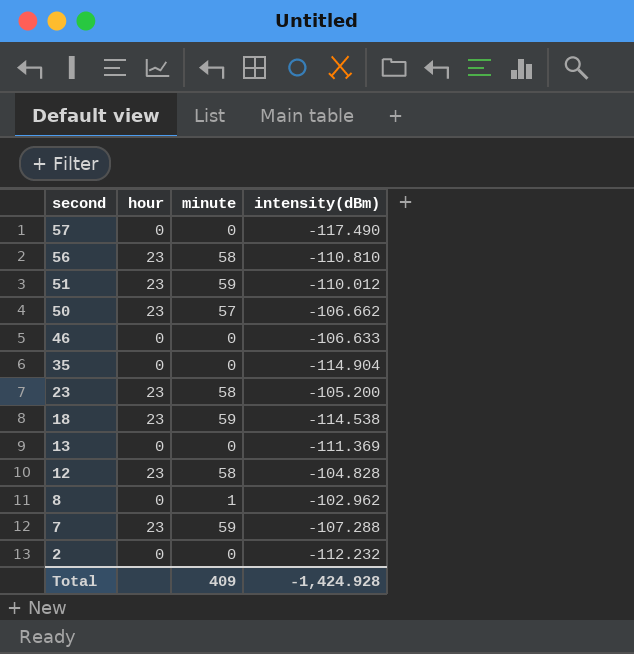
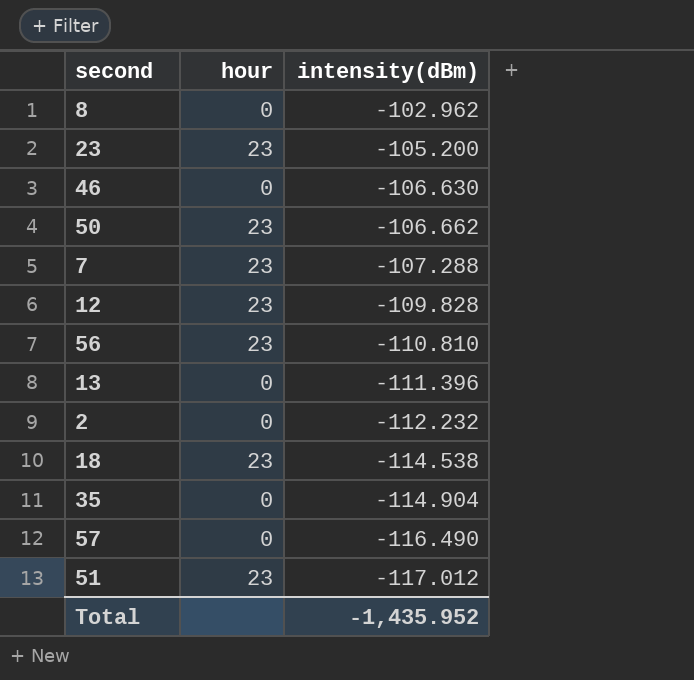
row order: second descending -> intensity(dBm) descending
column minute | position: 3 -> none
46 | intensity(dBm): -106.633 -> -106.630
12 | intensity(dBm): -104.828 -> -109.828
13 | intensity(dBm): -111.369 -> -111.396
57 | intensity(dBm): -117.490 -> -116.490
51 | intensity(dBm): -110.012 -> -117.012
Total | intensity(dBm): -1,424.928 -> -1,435.952

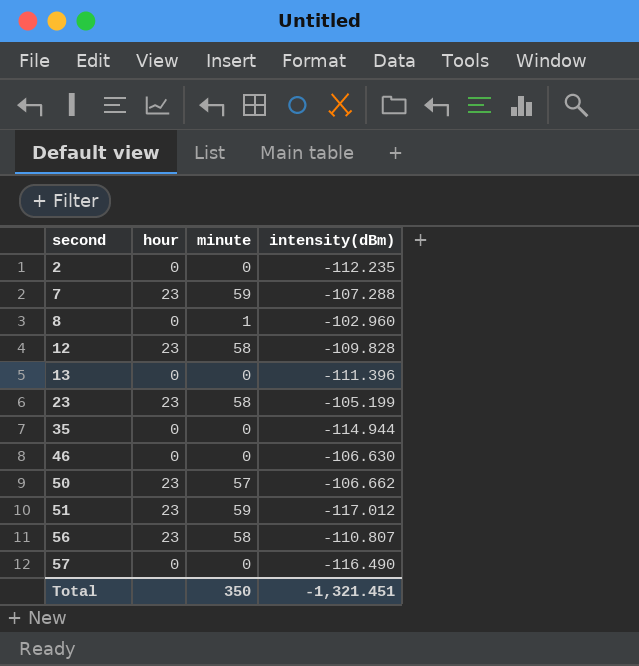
row order: intensity(dBm) descending -> second ascending
column minute | position: none -> 3
row 18: 23 | -114.538 -> none
2 | intensity(dBm): -112.232 -> -112.235
8 | intensity(dBm): -102.962 -> -102.960
23 | intensity(dBm): -105.200 -> -105.199
35 | intensity(dBm): -114.904 -> -114.944
56 | intensity(dBm): -110.810 -> -110.807
Total | intensity(dBm): -1,435.952 -> -1,321.451

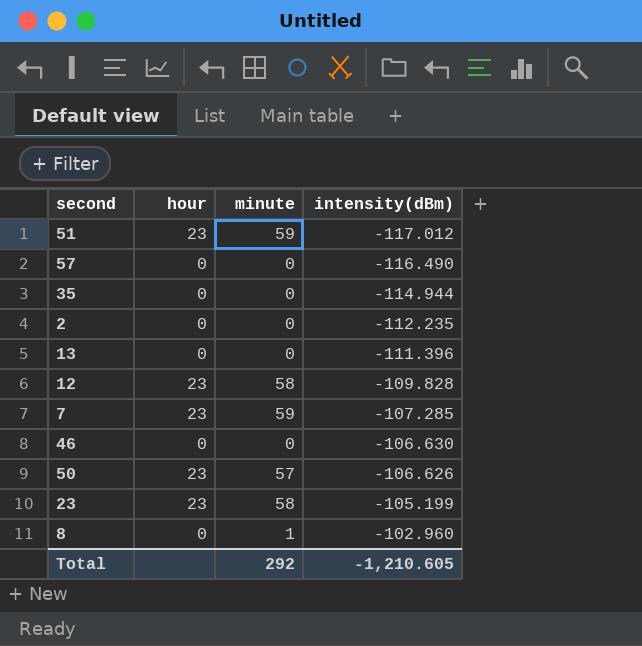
row order: second ascending -> intensity(dBm) ascending
row 56: 23 | 58 | -110.807 -> none
7 | intensity(dBm): -107.288 -> -107.285
50 | intensity(dBm): -106.662 -> -106.626
Total | minute: 350 -> 292
Total | intensity(dBm): -1,321.451 -> -1,210.605

